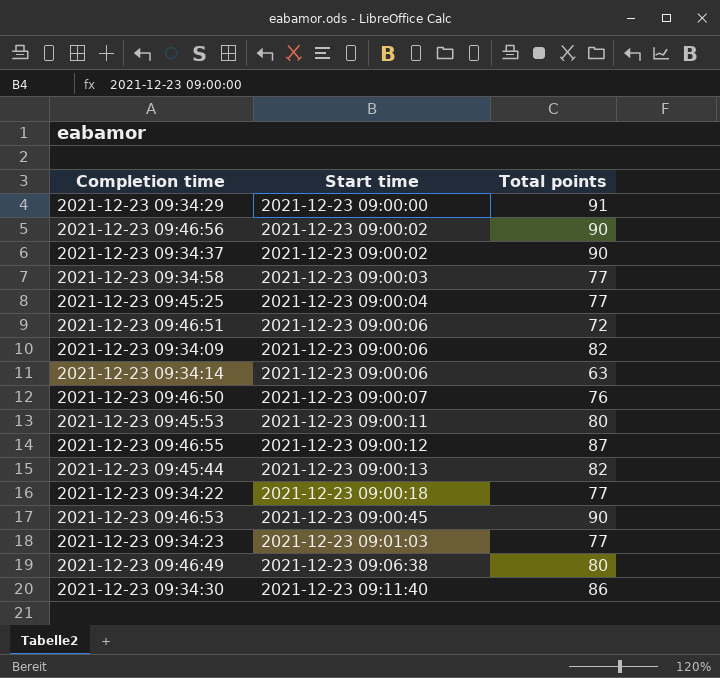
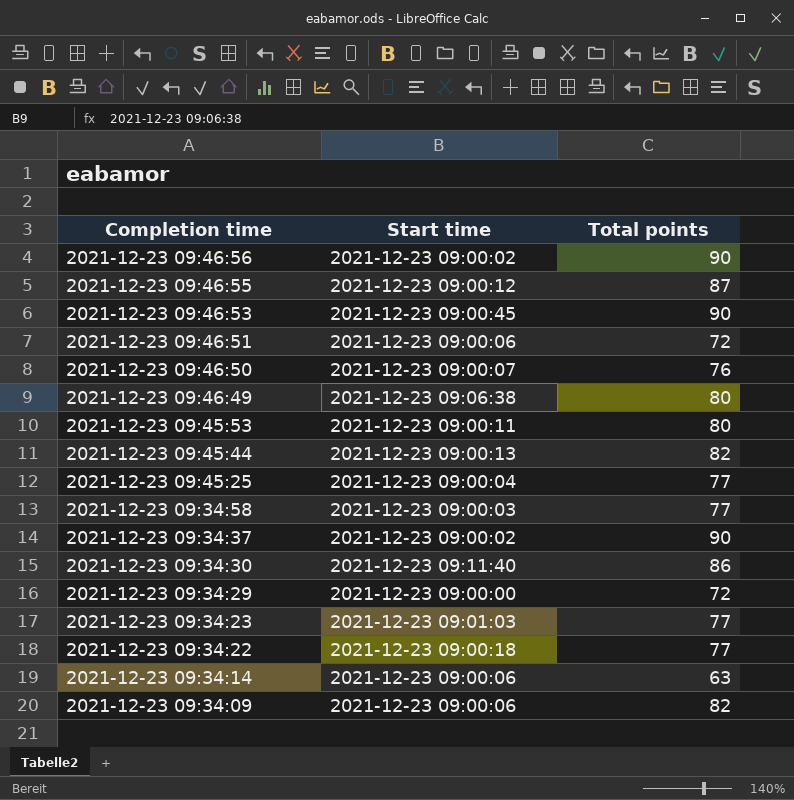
row order: Start time ascending -> Completion time descending
2021-12-23 09:34:29 | Total points: 91 -> 72

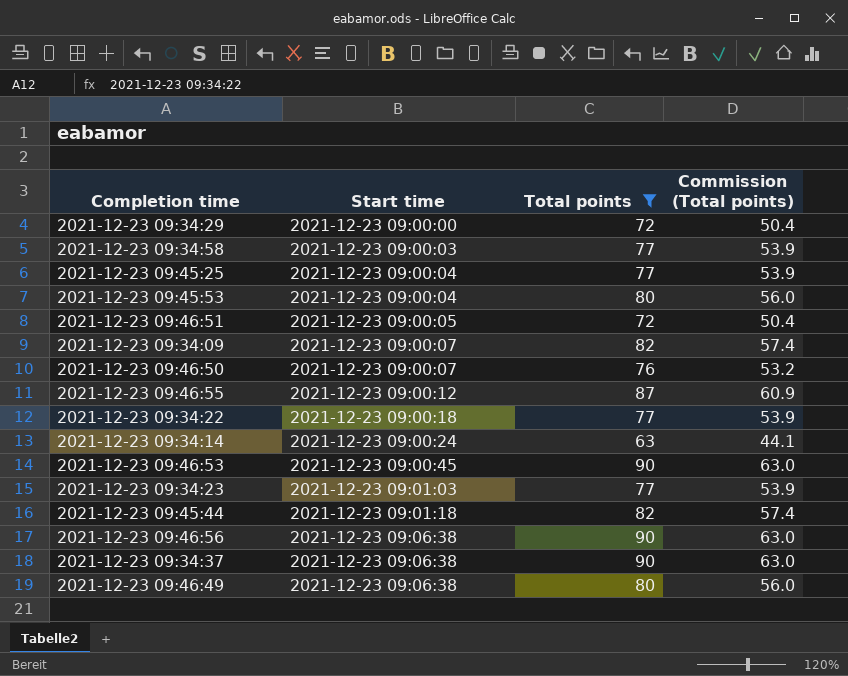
filter: none -> Total points != 86
row order: Completion time descending -> Start time ascending
column Commission (Total points) | formula: none -> [Total points] * 0.7
2021-12-23 09:45:53 | Start time: 2021-12-23 09:00:11 -> 2021-12-23 09:00:04
2021-12-23 09:46:51 | Start time: 2021-12-23 09:00:06 -> 2021-12-23 09:00:05
2021-12-23 09:34:09 | Start time: 2021-12-23 09:00:06 -> 2021-12-23 09:00:07
2021-12-23 09:34:14 | Start time: 2021-12-23 09:00:06 -> 2021-12-23 09:00:24
2021-12-23 09:45:44 | Start time: 2021-12-23 09:00:13 -> 2021-12-23 09:01:18
2021-12-23 09:46:56 | Start time: 2021-12-23 09:00:02 -> 2021-12-23 09:06:38
2021-12-23 09:34:37 | Start time: 2021-12-23 09:00:02 -> 2021-12-23 09:06:38

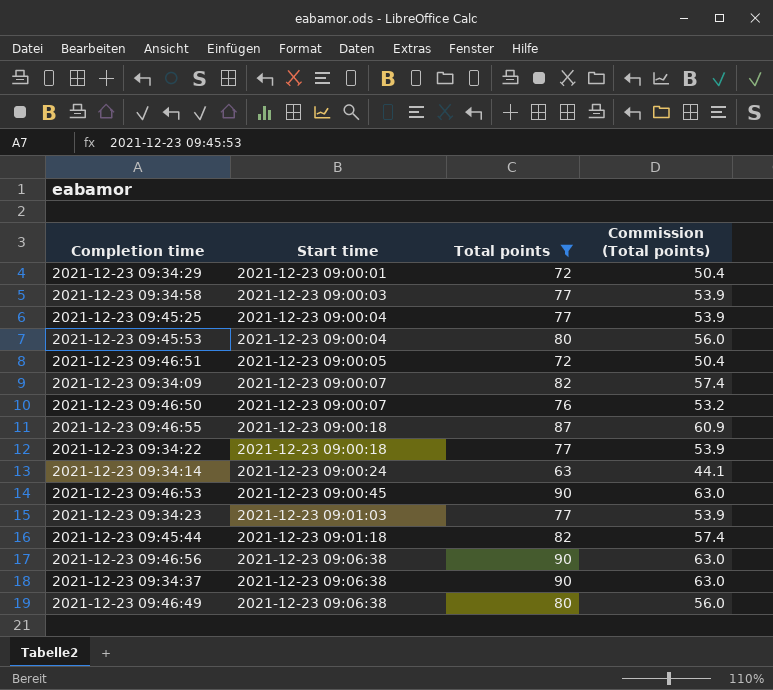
2021-12-23 09:34:29 | Start time: 2021-12-23 09:00:00 -> 2021-12-23 09:00:01
2021-12-23 09:46:55 | Start time: 2021-12-23 09:00:12 -> 2021-12-23 09:00:18

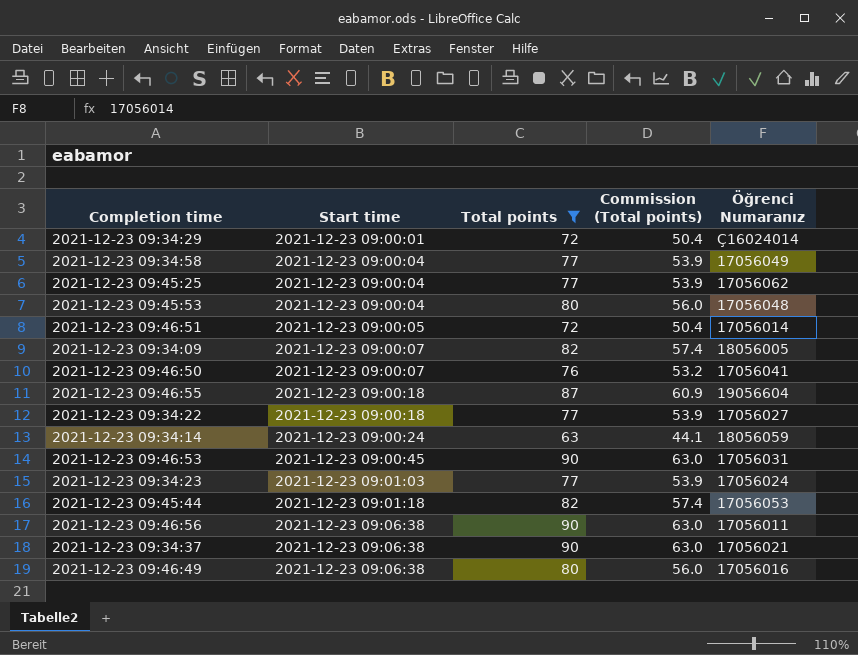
column Öğrenci Numaranız | position: none -> 5
2021-12-23 09:34:58 | Start time: 2021-12-23 09:00:03 -> 2021-12-23 09:00:04

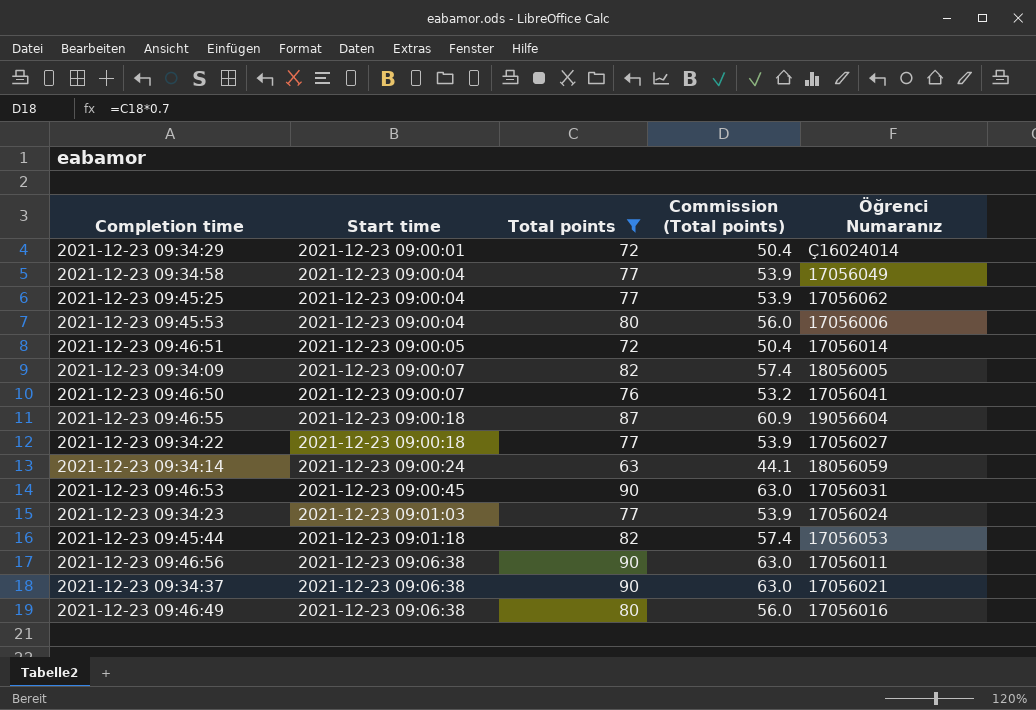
2021-12-23 09:45:53 | Öğrenci Numaranız: 17056048 -> 17056006

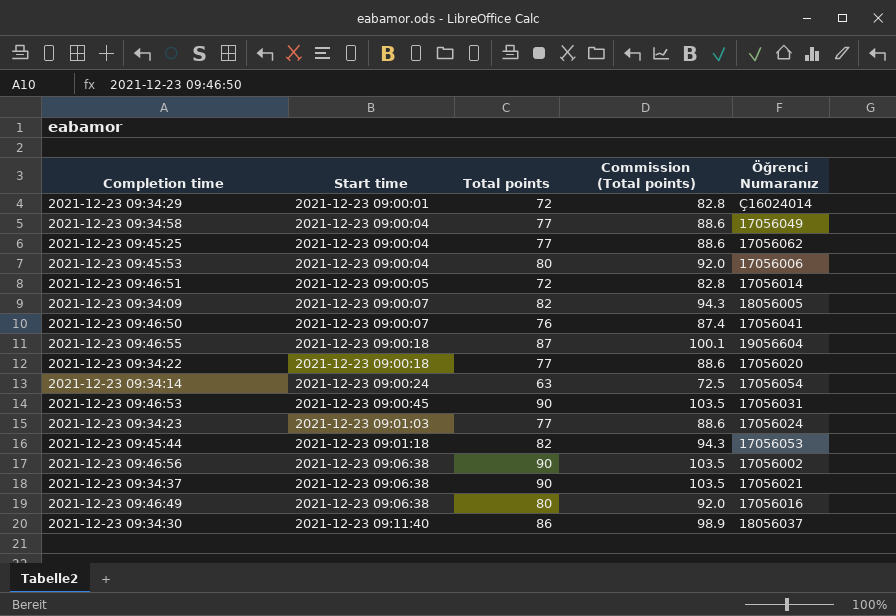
filter: Total points != 86 -> none
column Commission (Total points) | formula: [Total points] * 0.7 -> [Total points] * 1.15
2021-12-23 09:34:22 | Öğrenci Numaranız: 17056027 -> 17056020
2021-12-23 09:34:14 | Öğrenci Numaranız: 18056059 -> 17056054
2021-12-23 09:46:56 | Öğrenci Numaranız: 17056011 -> 17056002

